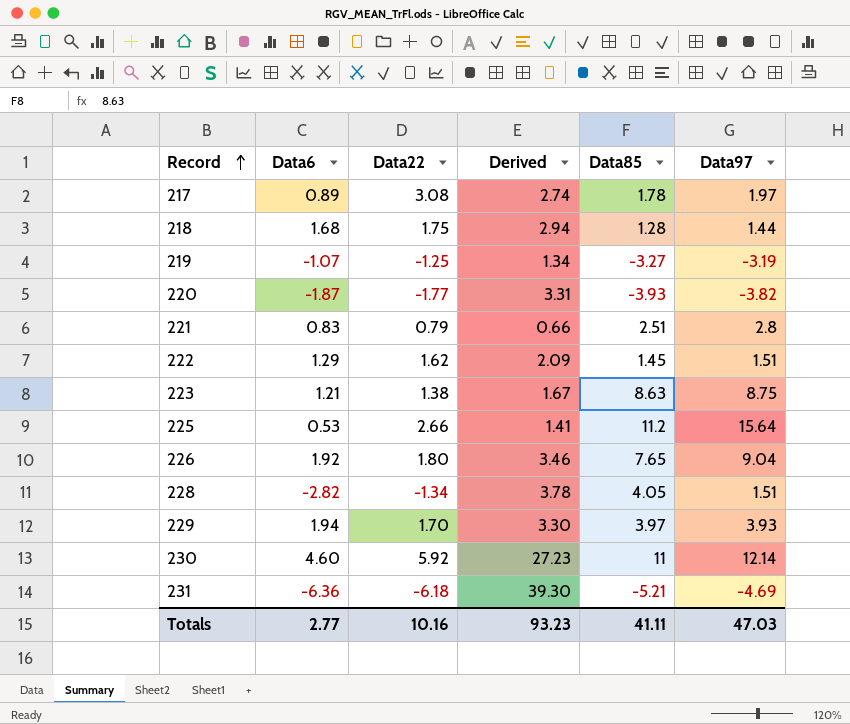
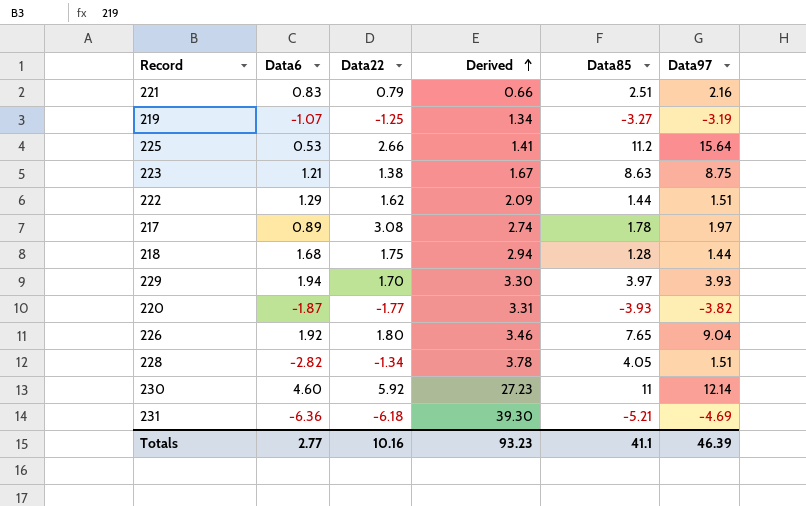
row order: Record ascending -> Derived ascending
221 | Data97: 2.8 -> 2.16
222 | Data85: 1.45 -> 1.44
Totals | Data85: 41.11 -> 41.1
Totals | Data97: 47.03 -> 46.39

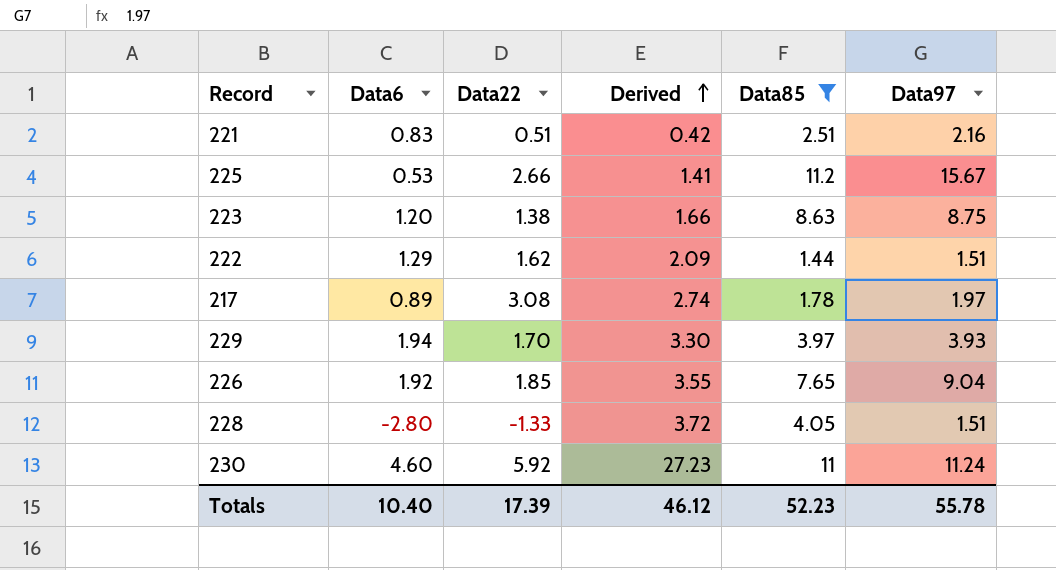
filter: none -> Data85 >= 1.44
221 | Data22: 0.79 -> 0.51
221 | Derived: 0.66 -> 0.42
225 | Data97: 15.64 -> 15.67
223 | Data6: 1.21 -> 1.20
223 | Derived: 1.67 -> 1.66
226 | Data22: 1.80 -> 1.85
226 | Derived: 3.46 -> 3.55
228 | Data6: -2.82 -> -2.80
228 | Data22: -1.34 -> -1.33
228 | Derived: 3.78 -> 3.72
230 | Data97: 12.14 -> 11.24
Totals | Data6: 2.77 -> 10.40
Totals | Data22: 10.16 -> 17.39
Totals | Derived: 93.23 -> 46.12
Totals | Data85: 41.1 -> 52.23
Totals | Data97: 46.39 -> 55.78

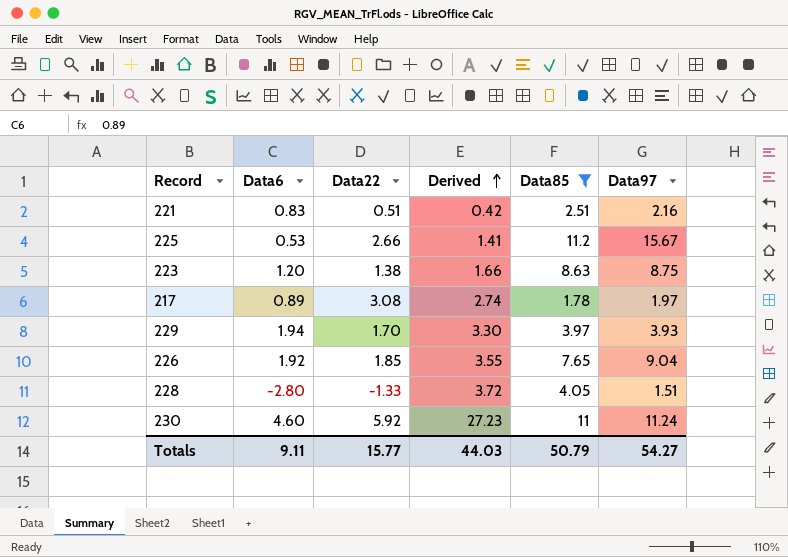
row 222: 1.29 | 1.62 | 2.09 | 1.44 | 1.51 -> none
Totals | Data6: 10.40 -> 9.11
Totals | Data22: 17.39 -> 15.77
Totals | Derived: 46.12 -> 44.03
Totals | Data85: 52.23 -> 50.79
Totals | Data97: 55.78 -> 54.27

